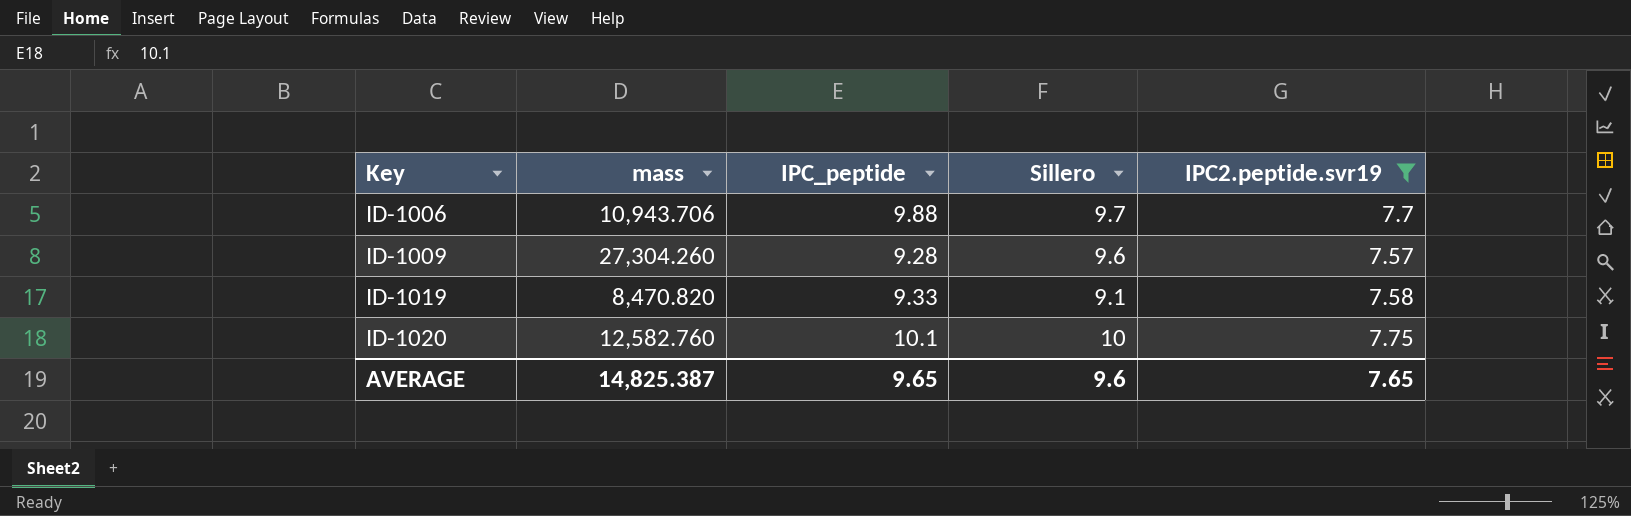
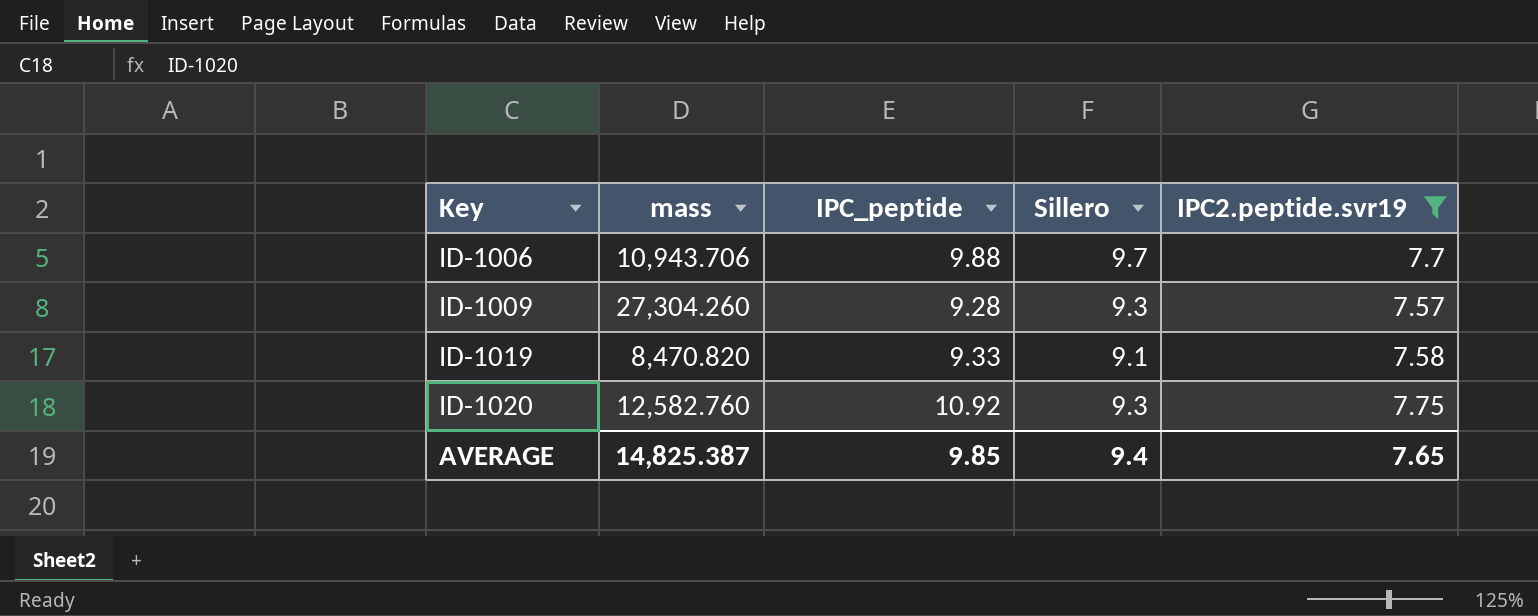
ID-1009 | Sillero: 9.6 -> 9.3
ID-1020 | IPC_peptide: 10.1 -> 10.92
ID-1020 | Sillero: 10 -> 9.3
AVERAGE | IPC_peptide: 9.65 -> 9.85
AVERAGE | Sillero: 9.6 -> 9.4

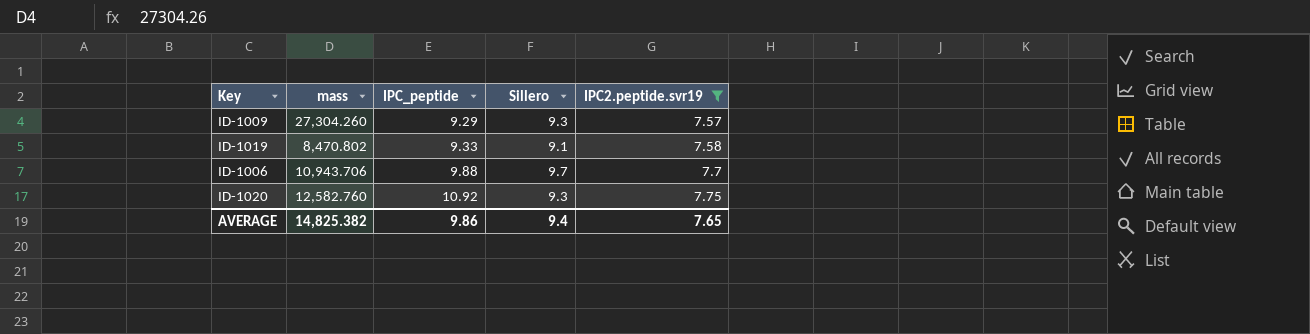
row order: Key ascending -> IPC_peptide ascending
ID-1009 | IPC_peptide: 9.28 -> 9.29
ID-1019 | mass: 8,470.820 -> 8,470.802
AVERAGE | mass: 14,825.387 -> 14,825.382
AVERAGE | IPC_peptide: 9.85 -> 9.86

